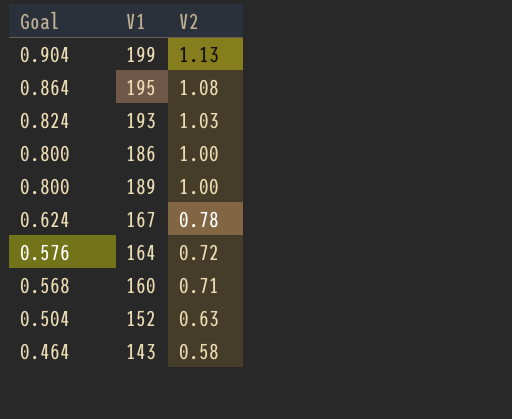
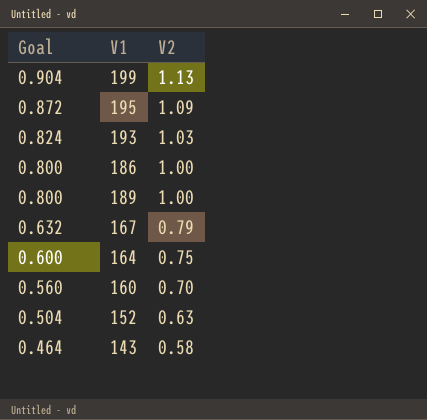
195 | Goal: 0.864 -> 0.872
195 | V2: 1.08 -> 1.09
167 | Goal: 0.624 -> 0.632
167 | V2: 0.78 -> 0.79
164 | Goal: 0.576 -> 0.600
164 | V2: 0.72 -> 0.75
160 | Goal: 0.568 -> 0.560
160 | V2: 0.71 -> 0.70

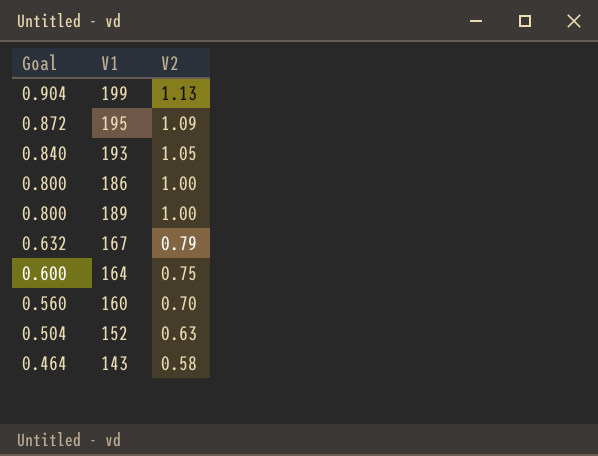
193 | Goal: 0.824 -> 0.840
193 | V2: 1.03 -> 1.05

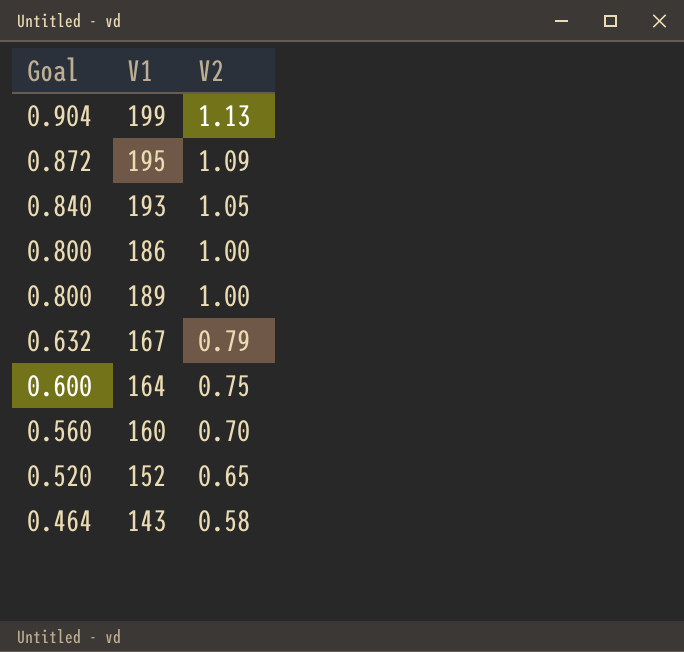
152 | Goal: 0.504 -> 0.520
152 | V2: 0.63 -> 0.65

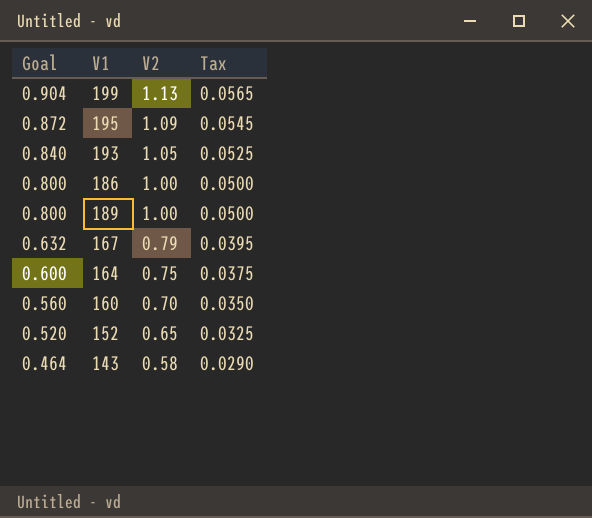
column Tax | formula: none -> [V2] * 0.05

